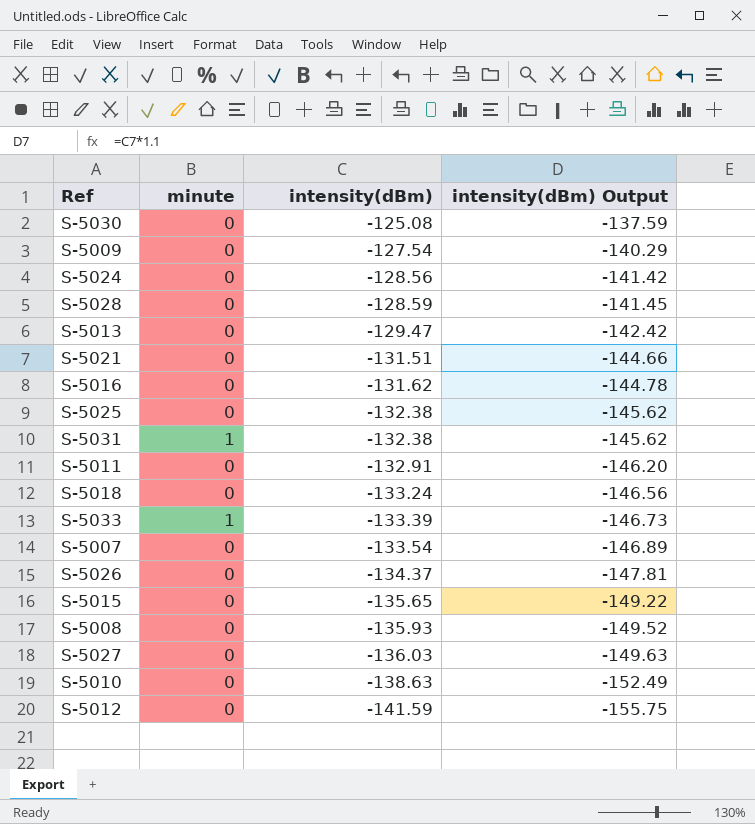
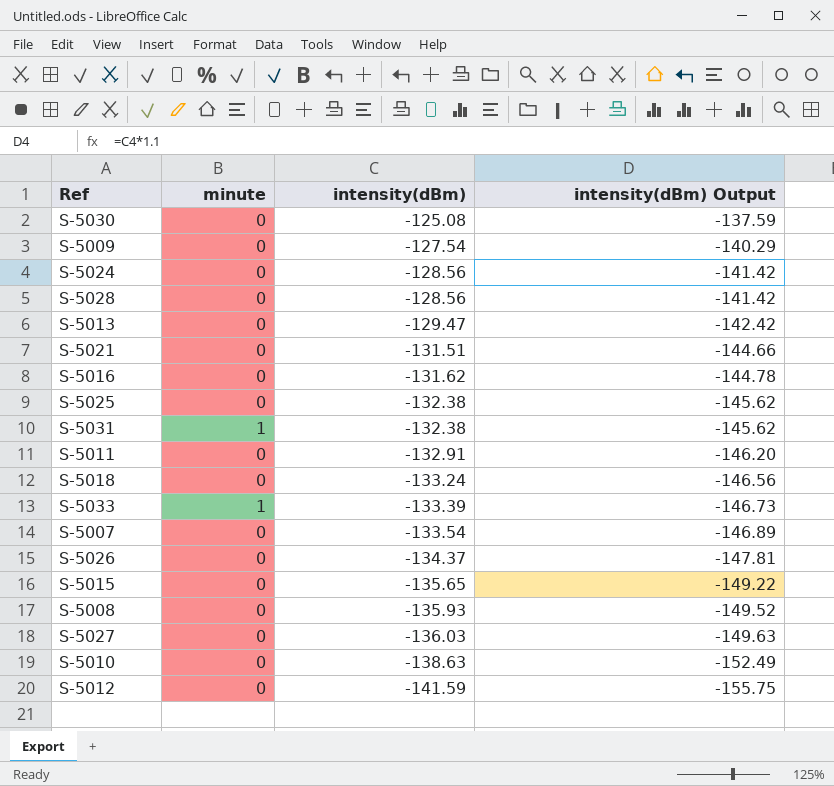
S-5028 | intensity(dBm): -128.59 -> -128.56
S-5028 | intensity(dBm) Output: -141.45 -> -141.42

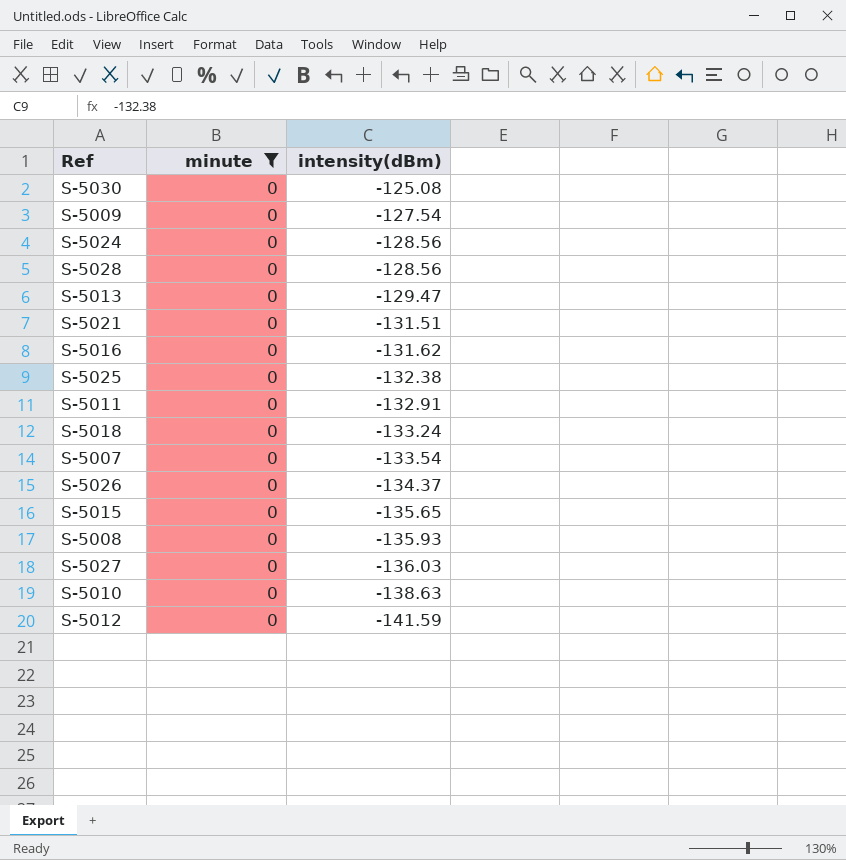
filter: none -> minute = 0
column intensity(dBm) Output | formula: [intensity(dBm)] * 1.1 -> none

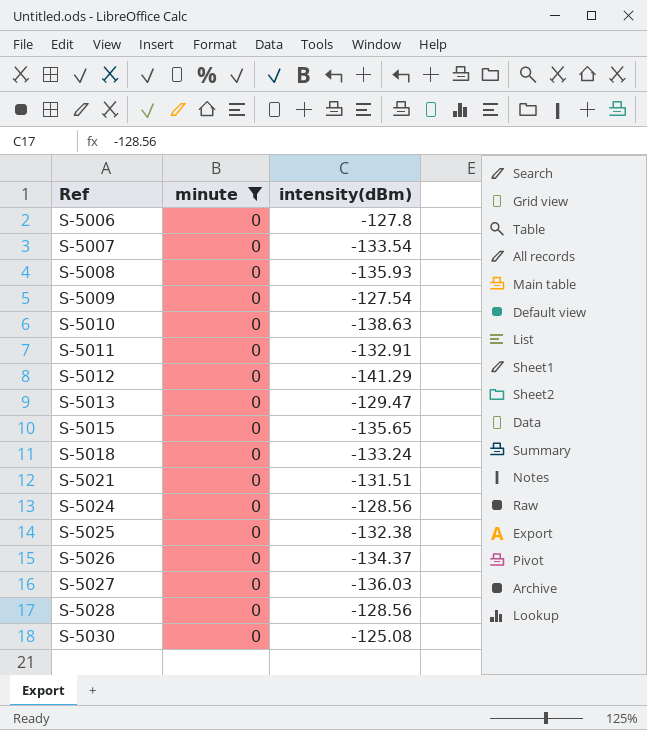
row order: intensity(dBm) descending -> Ref ascending
row S-5016: 0 | -131.62 -> none
row S-5006: none -> 0 | -127.8
S-5012 | intensity(dBm): -141.59 -> -141.29

